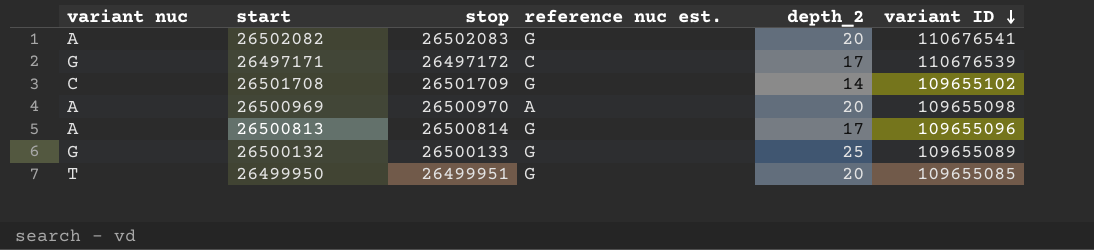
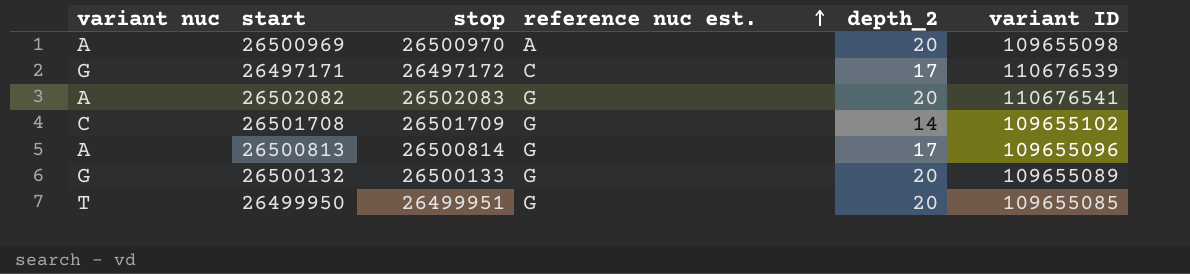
row order: variant ID descending -> reference nuc est. ascending
26500132 | depth_2: 25 -> 20

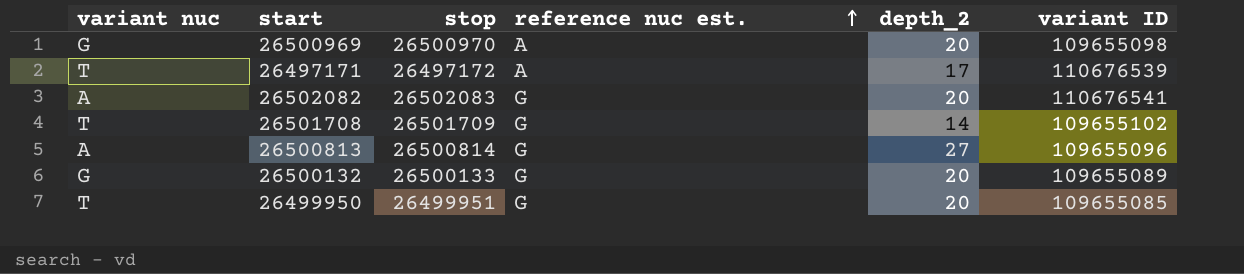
26500969 | variant nuc: A -> G
26497171 | variant nuc: G -> T
26497171 | reference nuc est.: C -> A
26501708 | variant nuc: C -> T
26500813 | depth_2: 17 -> 27

